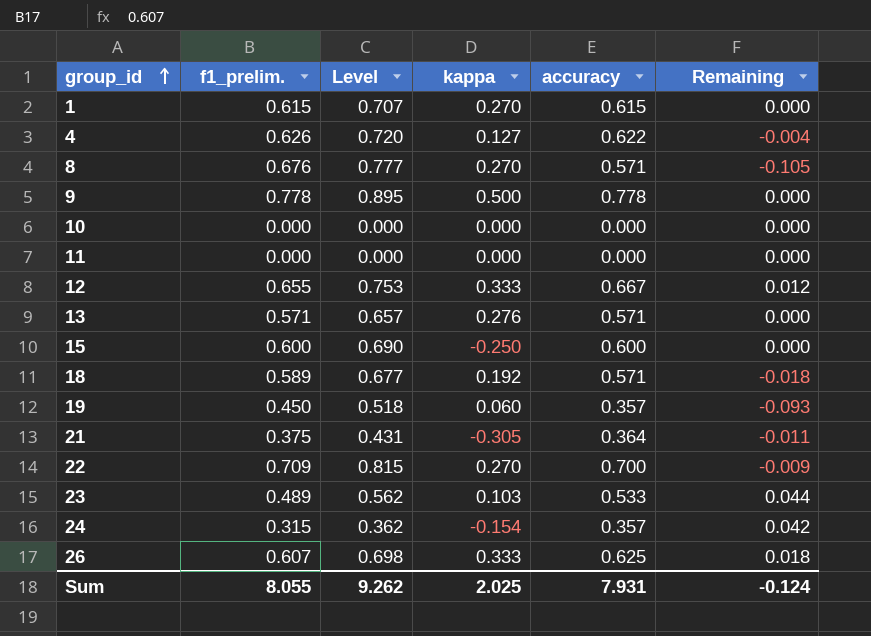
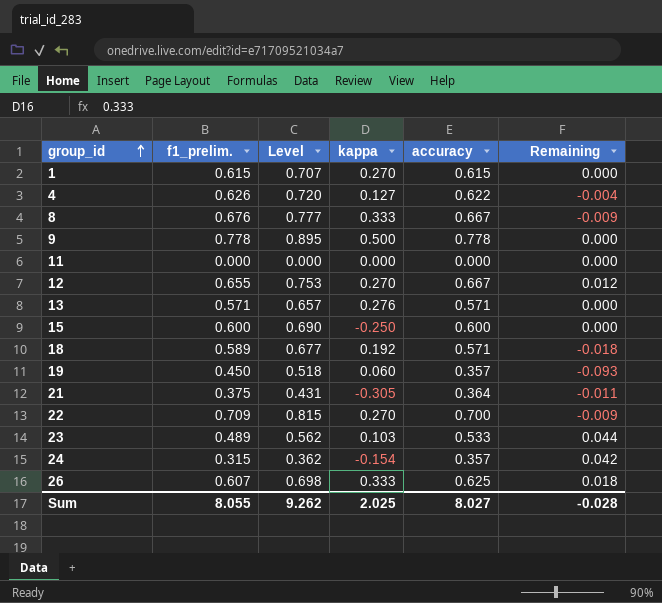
row 10: 0.000 | 0.000 | 0.000 | 0.000 | 0.000 -> none
8 | kappa: 0.270 -> 0.333
8 | accuracy: 0.571 -> 0.667
8 | Remaining: -0.105 -> -0.009
12 | kappa: 0.333 -> 0.270
Sum | accuracy: 7.931 -> 8.027
Sum | Remaining: -0.124 -> -0.028

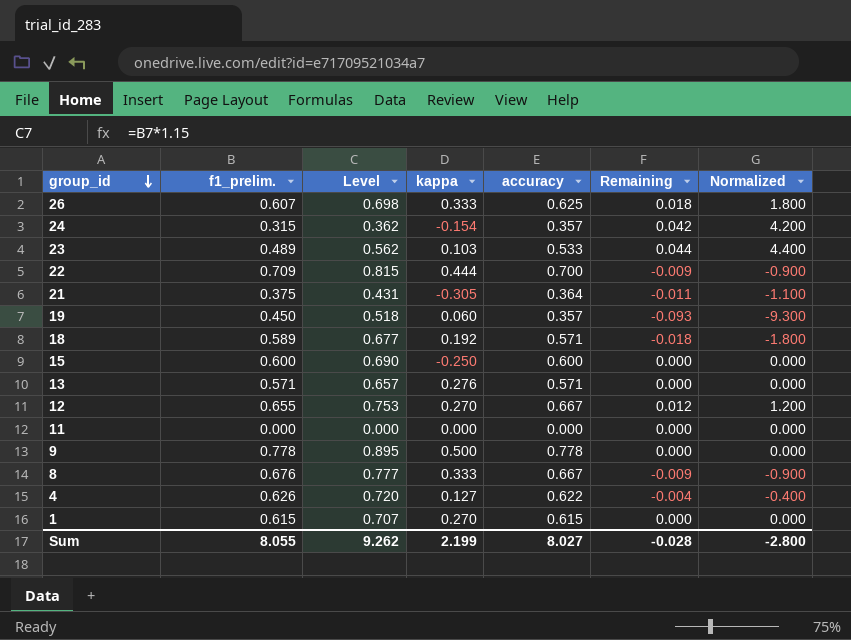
row order: group_id ascending -> group_id descending
column Normalized | formula: none -> [Remaining] * 100
22 | kappa: 0.270 -> 0.444
Sum | kappa: 2.025 -> 2.199

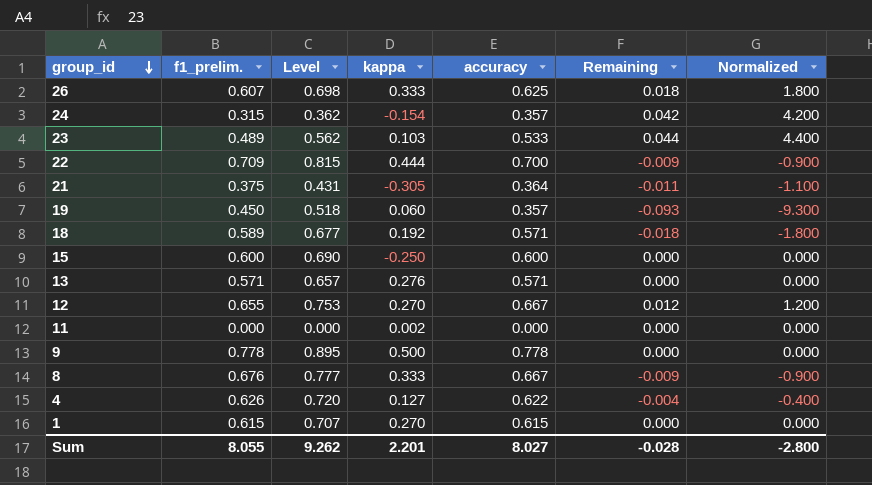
11 | kappa: 0.000 -> 0.002
Sum | kappa: 2.199 -> 2.201

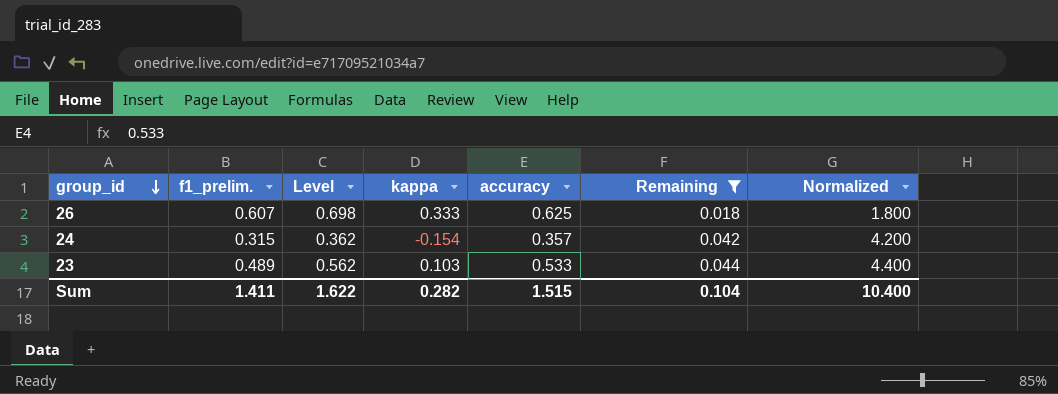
filter: none -> Remaining >= 0.018
Sum | f1_prelim.: 8.055 -> 1.411
Sum | Level: 9.262 -> 1.622
Sum | kappa: 2.201 -> 0.282
Sum | accuracy: 8.027 -> 1.515
Sum | Remaining: -0.028 -> 0.104
Sum | Normalized: -2.800 -> 10.400

